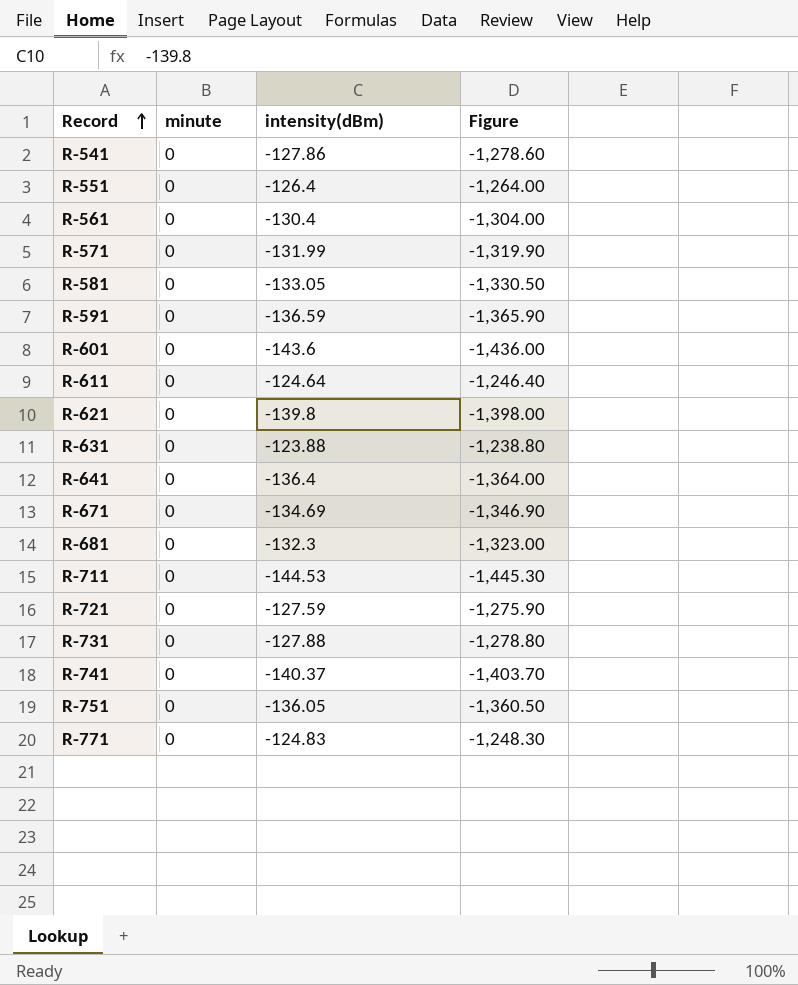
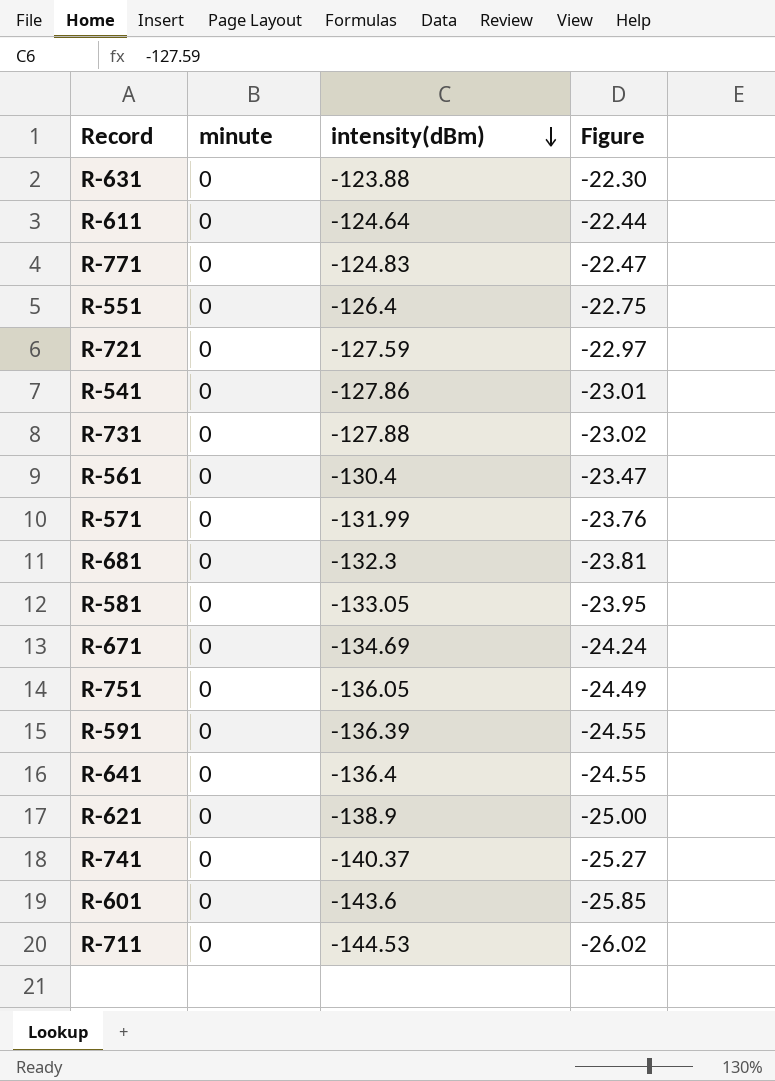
row order: Record ascending -> intensity(dBm) descending
column Figure | formula: [intensity(dBm)] * 10 -> [intensity(dBm)] * 0.18
R-591 | intensity(dBm): -136.59 -> -136.39
R-621 | intensity(dBm): -139.8 -> -138.9

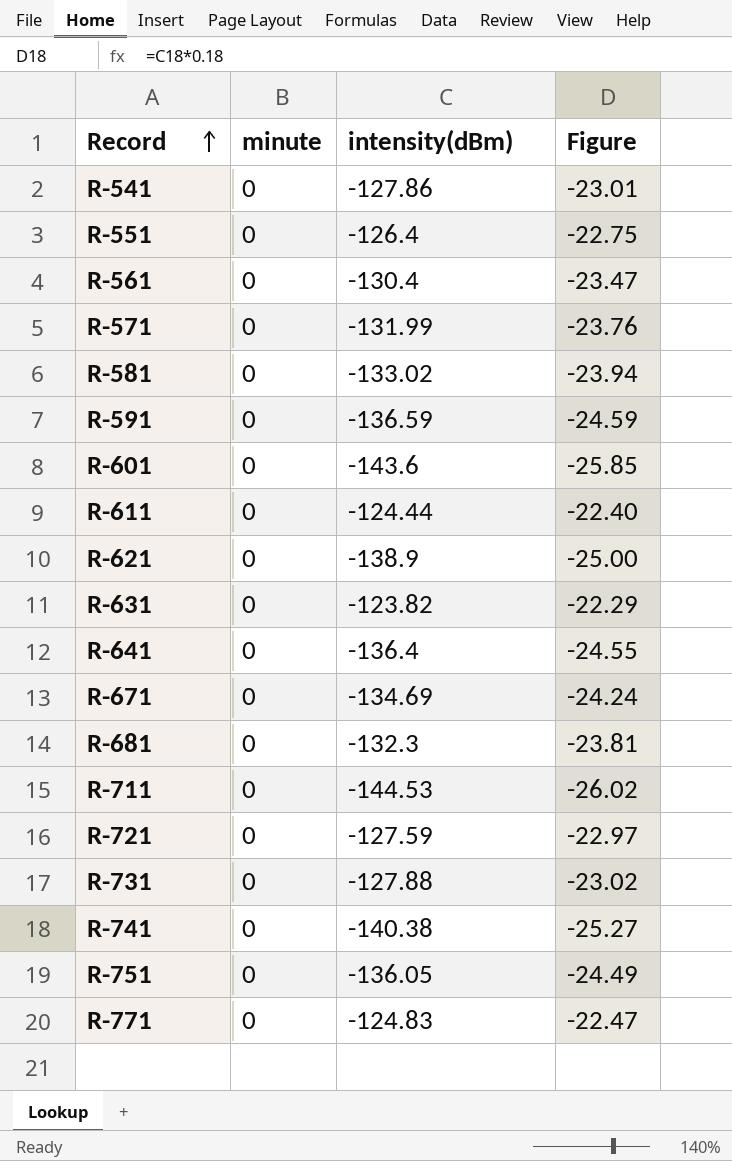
row order: intensity(dBm) descending -> Record ascending
R-581 | intensity(dBm): -133.05 -> -133.02
R-581 | Figure: -23.95 -> -23.94
R-591 | intensity(dBm): -136.39 -> -136.59
R-591 | Figure: -24.55 -> -24.59
R-611 | intensity(dBm): -124.64 -> -124.44
R-611 | Figure: -22.44 -> -22.40
R-631 | intensity(dBm): -123.88 -> -123.82
R-631 | Figure: -22.30 -> -22.29
R-741 | intensity(dBm): -140.37 -> -140.38

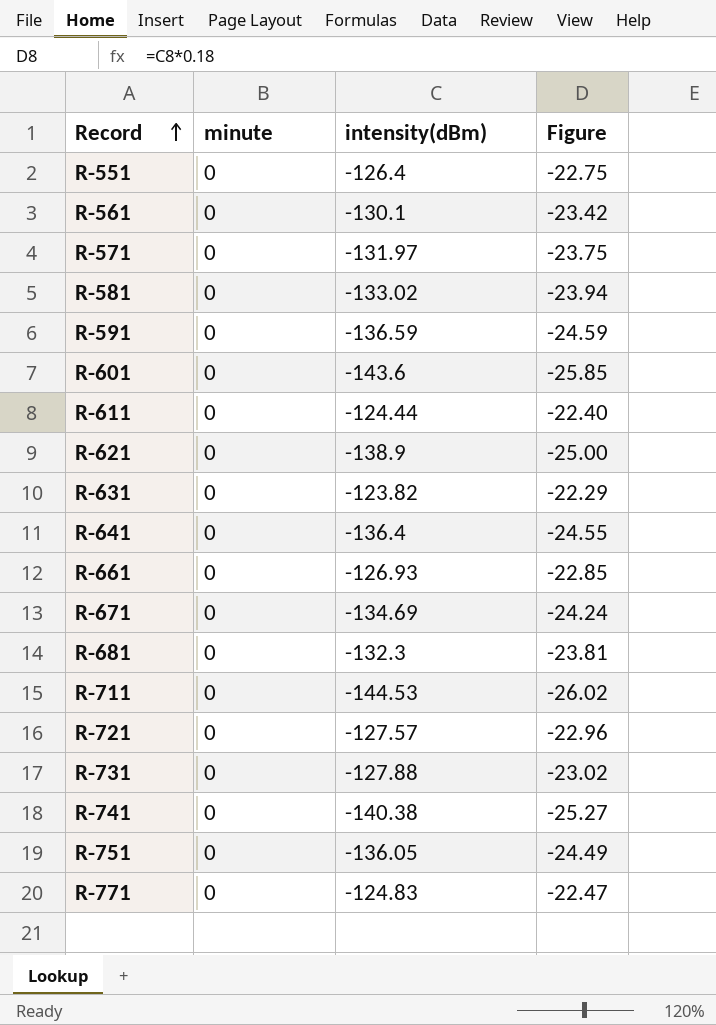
row R-541: 0 | -127.86 | -23.01 -> none
R-561 | intensity(dBm): -130.4 -> -130.1
R-561 | Figure: -23.47 -> -23.42
R-571 | intensity(dBm): -131.99 -> -131.97
R-571 | Figure: -23.76 -> -23.75
row R-661: none -> 0 | -126.93 | -22.85
R-721 | intensity(dBm): -127.59 -> -127.57
R-721 | Figure: -22.97 -> -22.96

